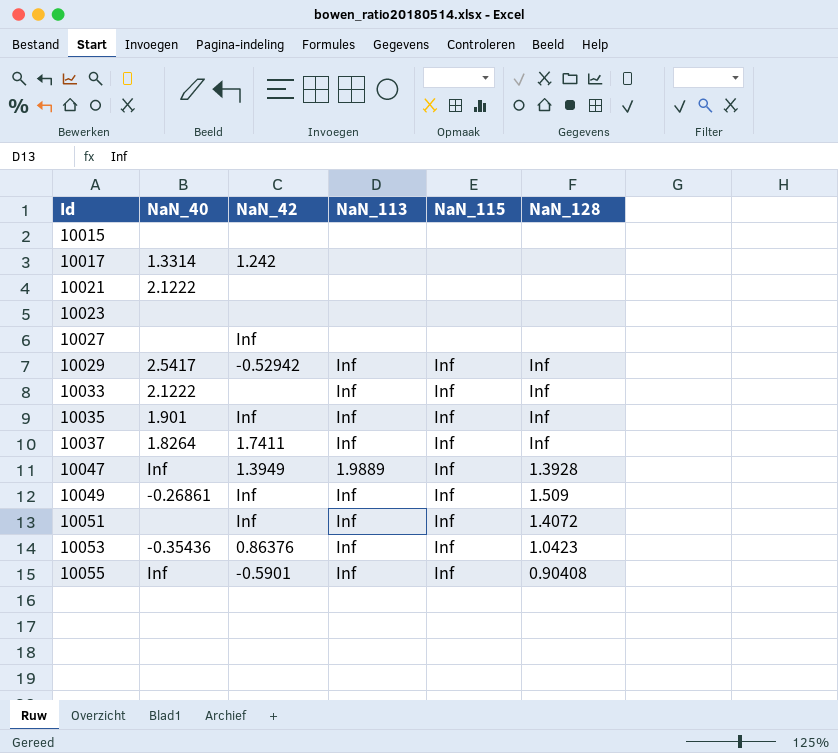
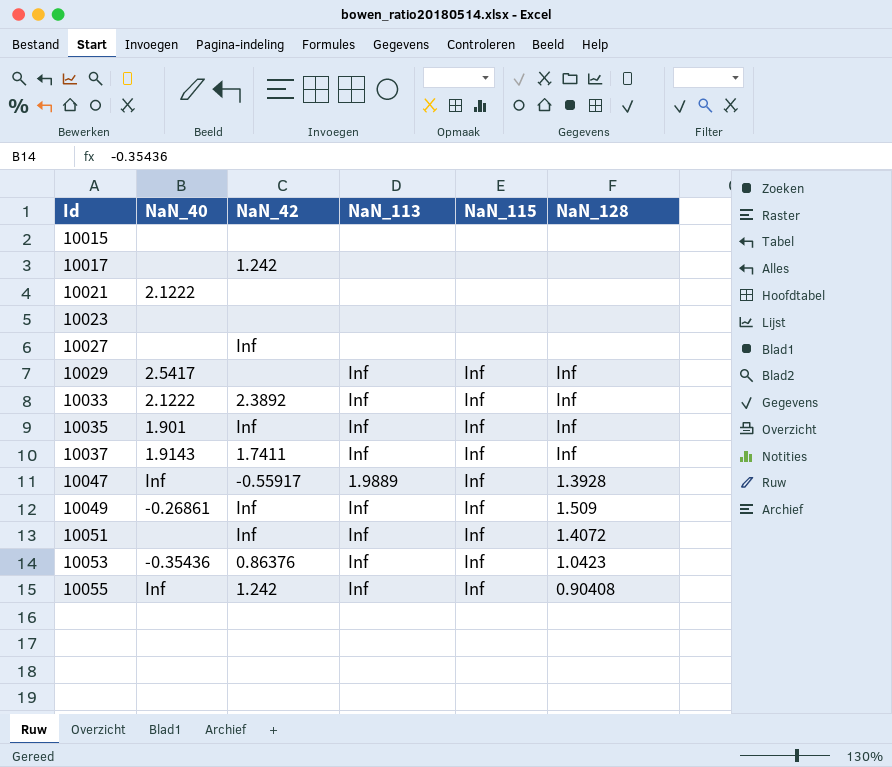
10017 | NaN_40: 1.3314 -> none
10029 | NaN_42: -0.52942 -> none
10033 | NaN_42: none -> 2.3892
10037 | NaN_40: 1.8264 -> 1.9143
10047 | NaN_42: 1.3949 -> -0.55917
10055 | NaN_42: -0.5901 -> 1.242

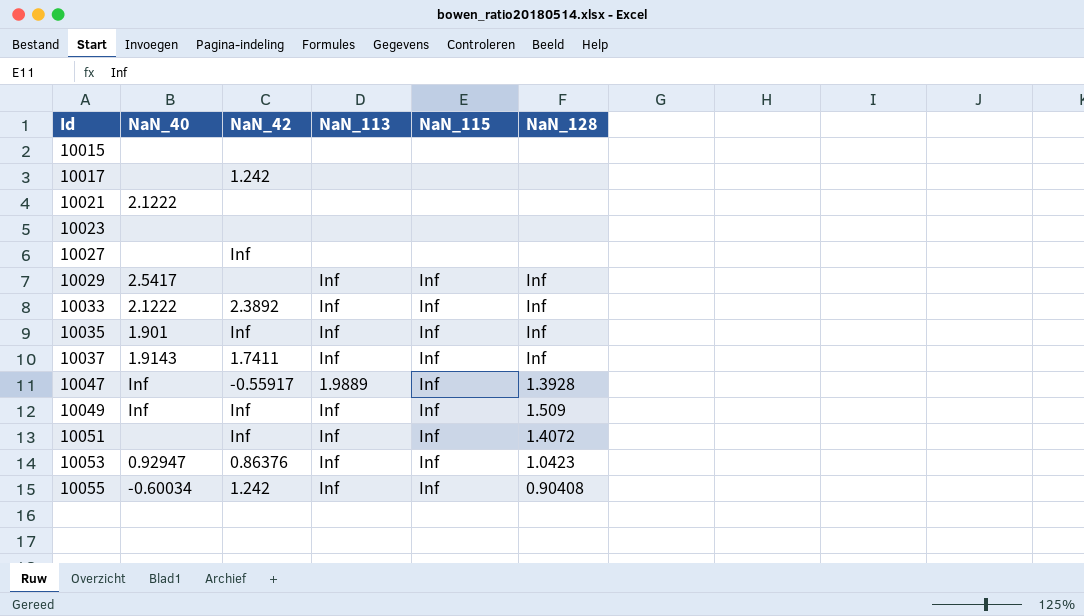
10049 | NaN_40: -0.26861 -> Inf
10053 | NaN_40: -0.35436 -> 0.92947
10055 | NaN_40: Inf -> -0.60034

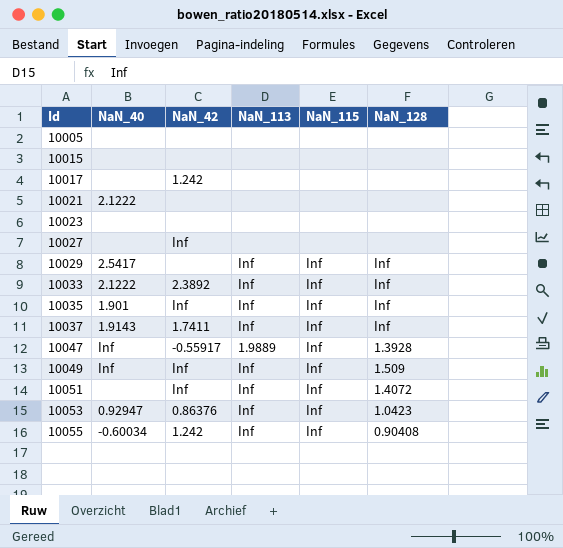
row 10005: none -> none | none | none | none | none

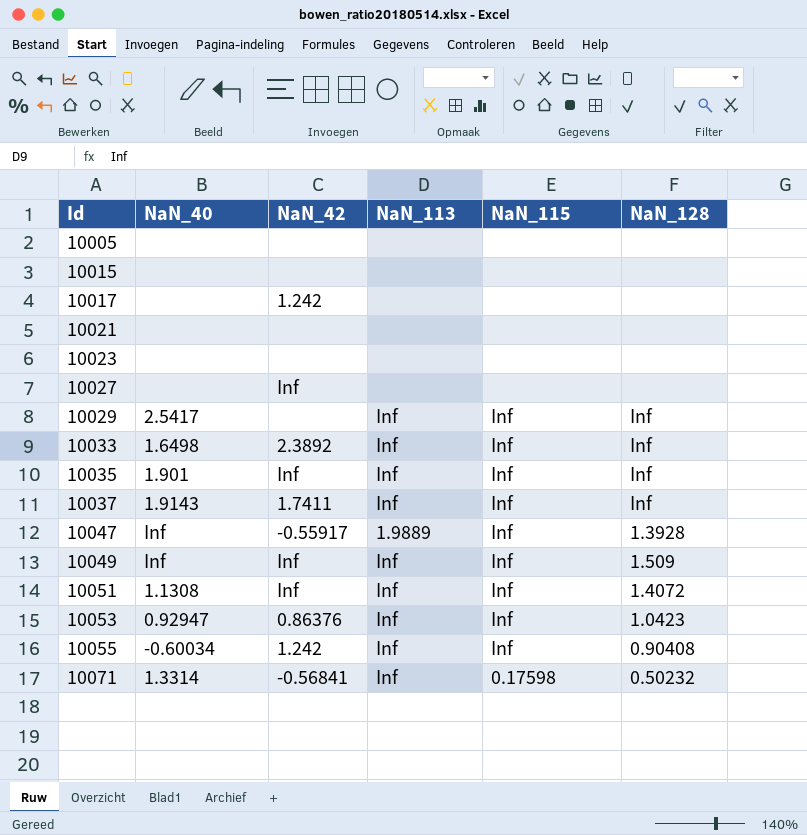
10021 | NaN_40: 2.1222 -> none
10033 | NaN_40: 2.1222 -> 1.6498
10051 | NaN_40: none -> 1.1308
row 10071: none -> 1.3314 | -0.56841 | Inf | 0.17598 | 0.50232

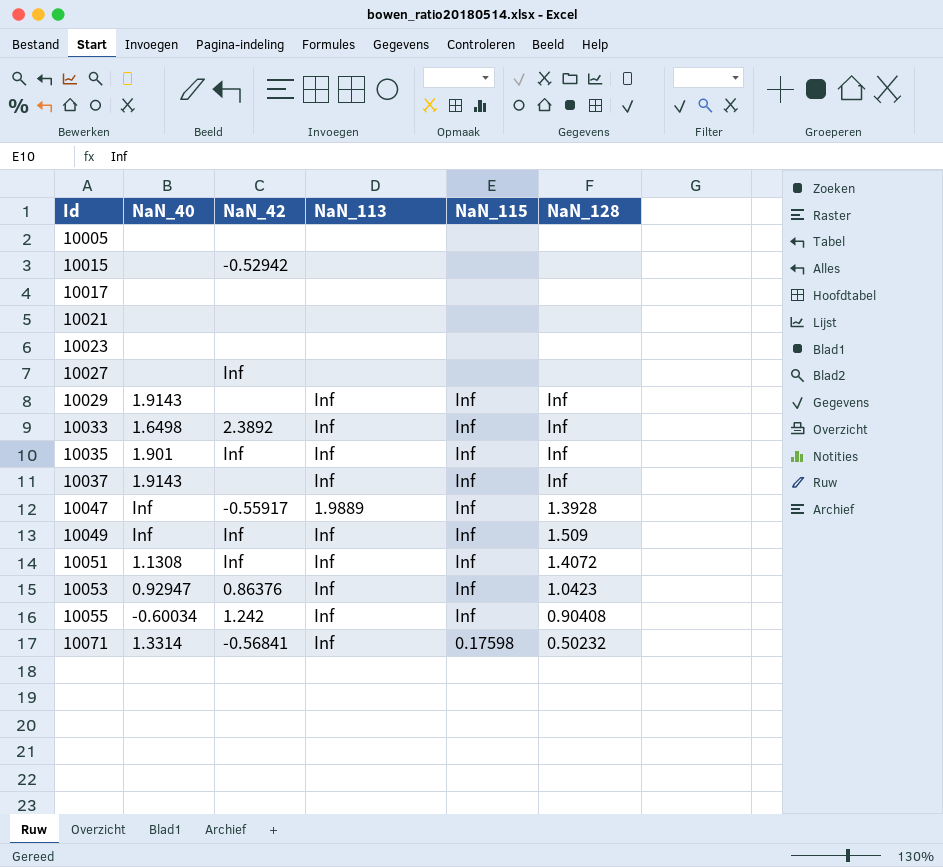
10015 | NaN_42: none -> -0.52942
10017 | NaN_42: 1.242 -> none
10029 | NaN_40: 2.5417 -> 1.9143
10037 | NaN_42: 1.7411 -> none

